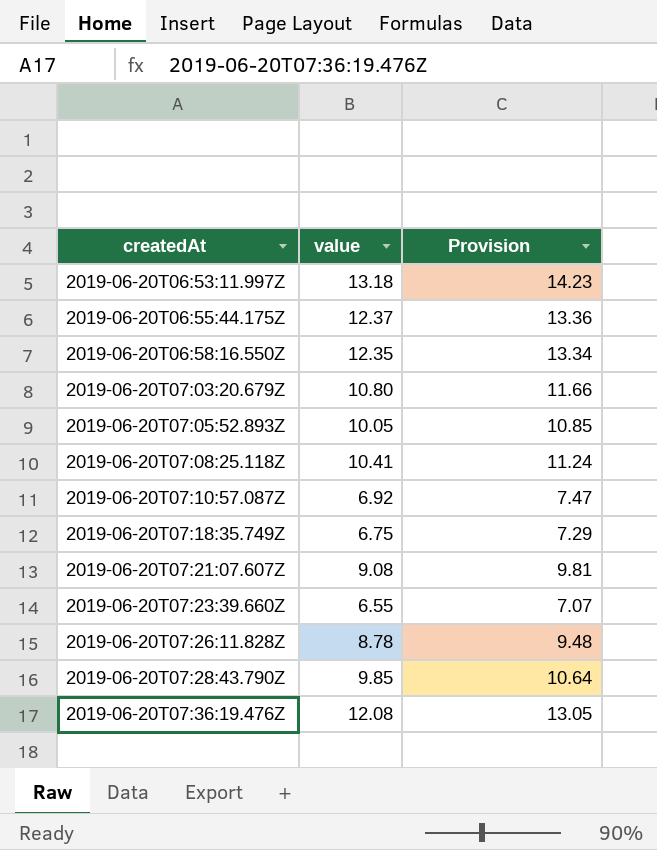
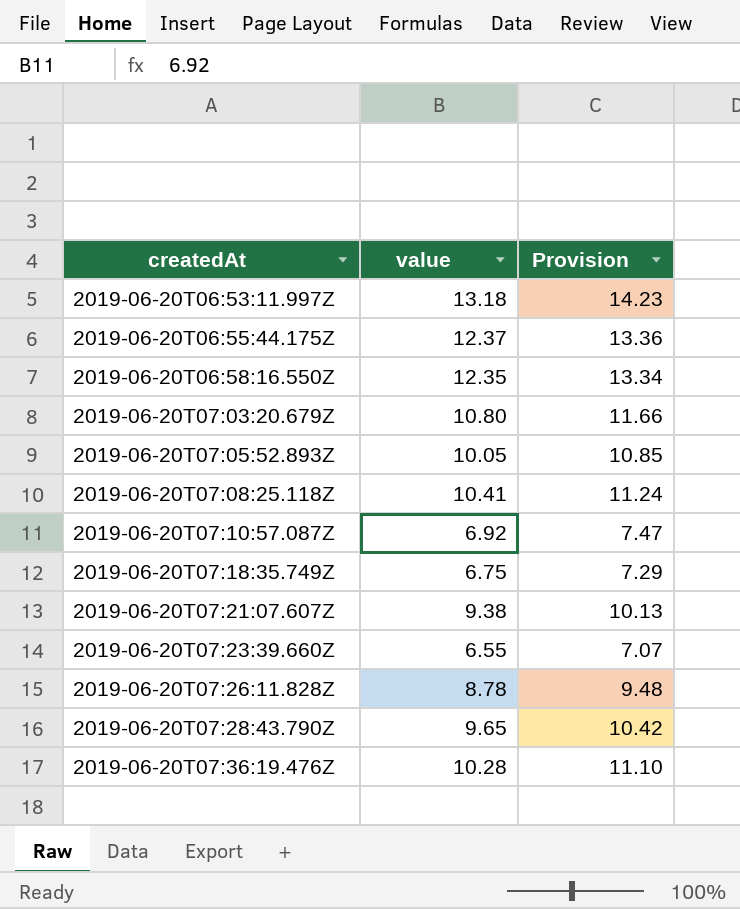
2019-06-20T07:21:07.607Z | value: 9.08 -> 9.38
2019-06-20T07:21:07.607Z | Provision: 9.81 -> 10.13
2019-06-20T07:28:43.790Z | value: 9.85 -> 9.65
2019-06-20T07:28:43.790Z | Provision: 10.64 -> 10.42
2019-06-20T07:36:19.476Z | value: 12.08 -> 10.28
2019-06-20T07:36:19.476Z | Provision: 13.05 -> 11.10

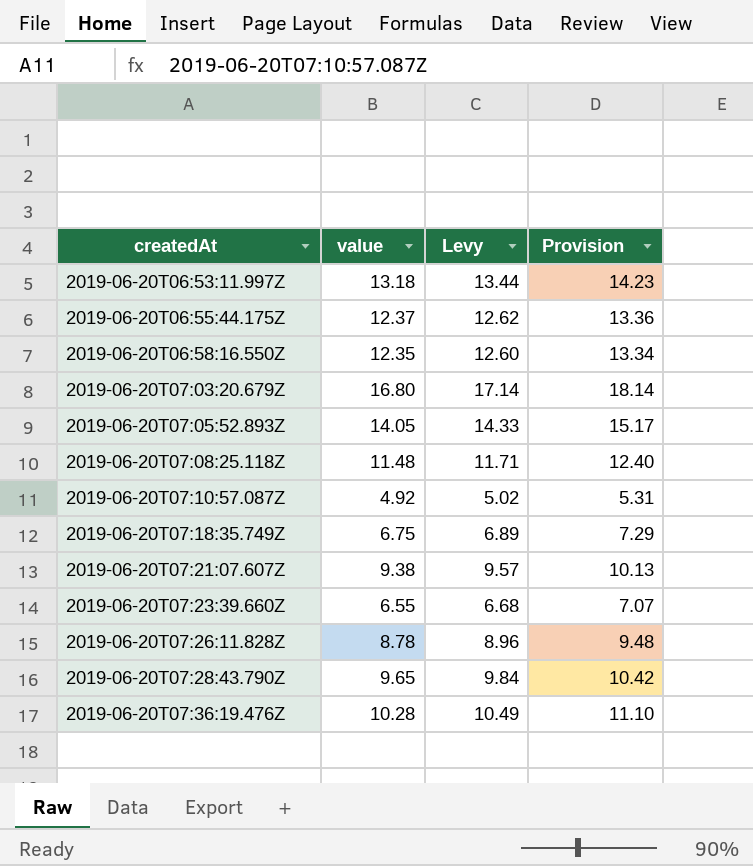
column Levy | formula: none -> [value] * 1.02
2019-06-20T07:03:20.679Z | value: 10.80 -> 16.80
2019-06-20T07:03:20.679Z | Provision: 11.66 -> 18.14
2019-06-20T07:05:52.893Z | value: 10.05 -> 14.05
2019-06-20T07:05:52.893Z | Provision: 10.85 -> 15.17
2019-06-20T07:08:25.118Z | value: 10.41 -> 11.48
2019-06-20T07:08:25.118Z | Provision: 11.24 -> 12.40
2019-06-20T07:10:57.087Z | value: 6.92 -> 4.92
2019-06-20T07:10:57.087Z | Provision: 7.47 -> 5.31

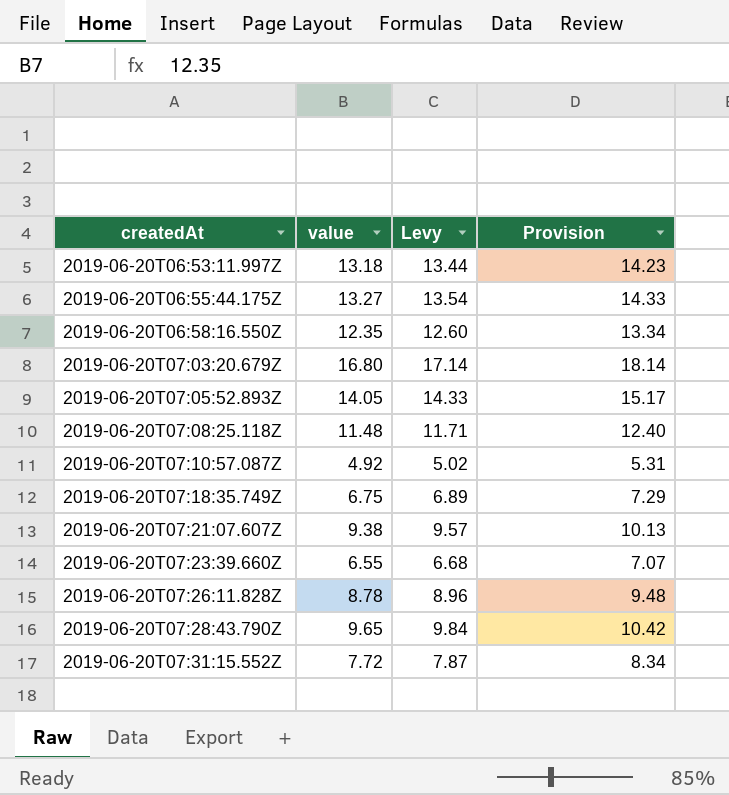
row 2019-06-20T07:36:19.476Z: 10.28 | 10.49 | 11.10 -> none
2019-06-20T06:55:44.175Z | value: 12.37 -> 13.27
2019-06-20T06:55:44.175Z | Levy: 12.62 -> 13.54
2019-06-20T06:55:44.175Z | Provision: 13.36 -> 14.33
row 2019-06-20T07:31:15.552Z: none -> 7.72 | 7.87 | 8.34

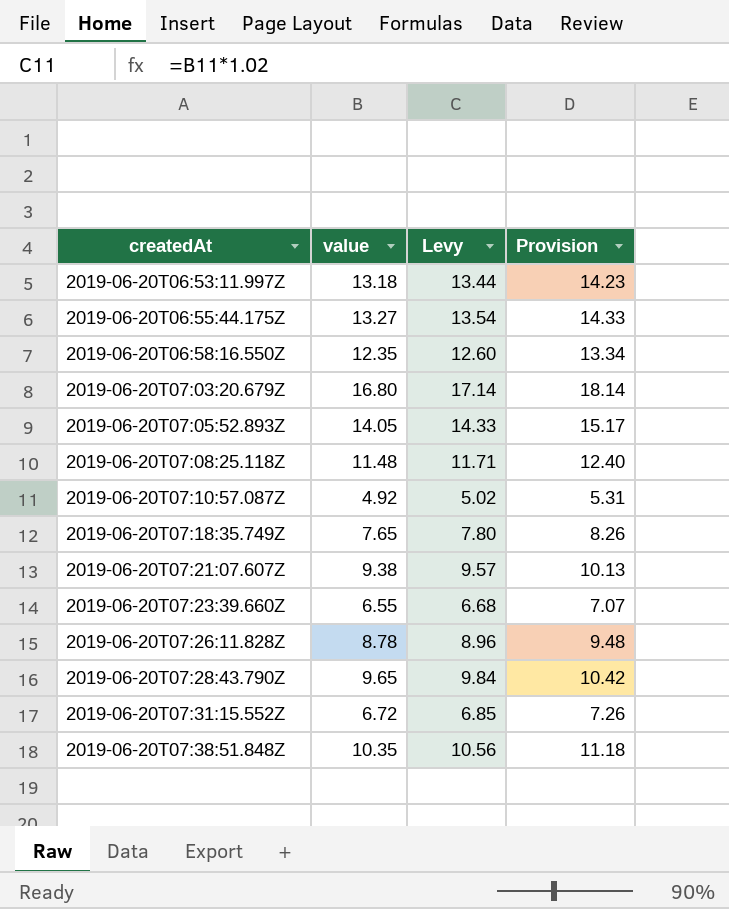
2019-06-20T07:18:35.749Z | value: 6.75 -> 7.65
2019-06-20T07:18:35.749Z | Levy: 6.89 -> 7.80
2019-06-20T07:18:35.749Z | Provision: 7.29 -> 8.26
2019-06-20T07:31:15.552Z | value: 7.72 -> 6.72
2019-06-20T07:31:15.552Z | Levy: 7.87 -> 6.85
2019-06-20T07:31:15.552Z | Provision: 8.34 -> 7.26
row 2019-06-20T07:38:51.848Z: none -> 10.35 | 10.56 | 11.18

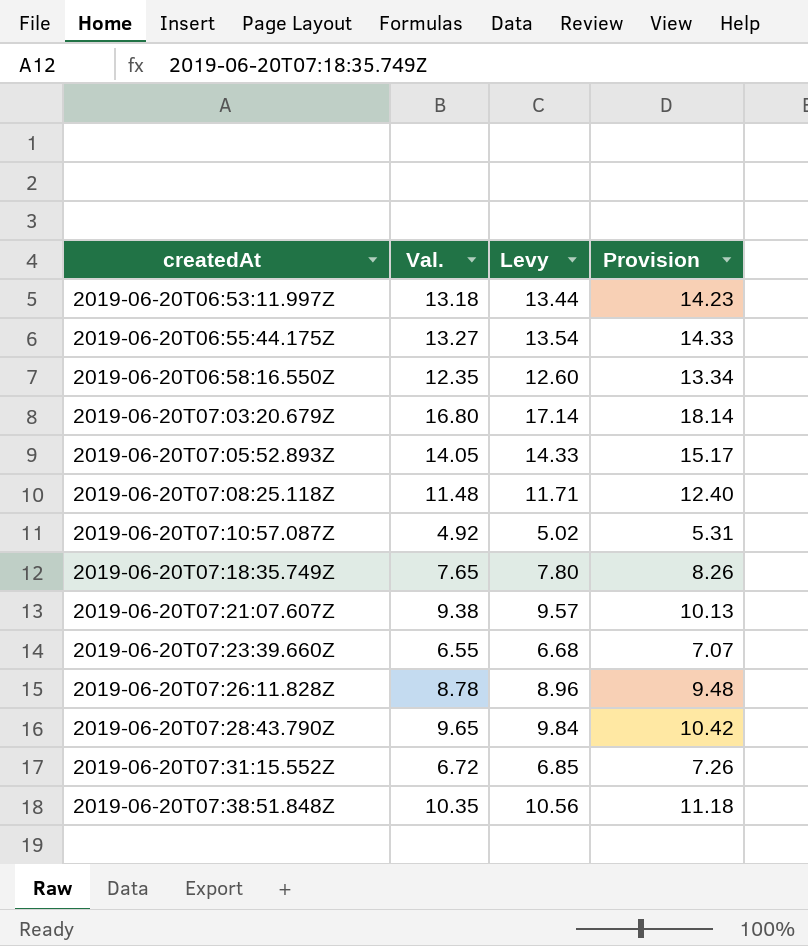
column name: value -> Val.

